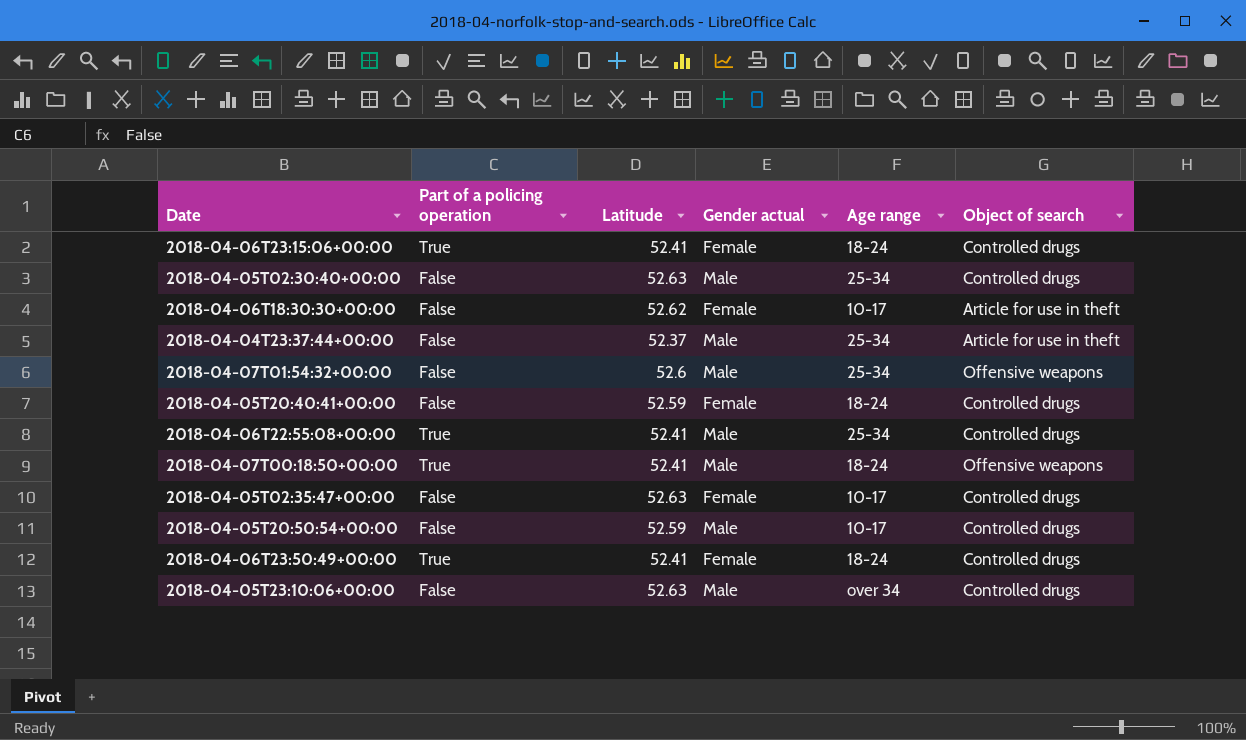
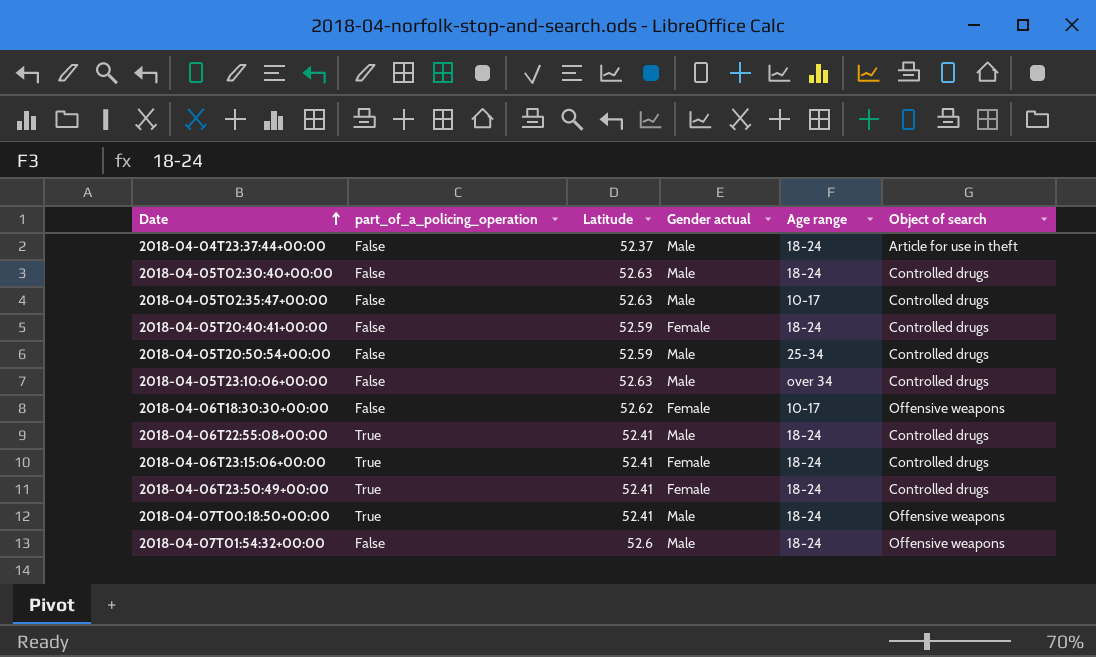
row order: none -> Date ascending
column name: Part of a policing operation -> part_of_a_policing_operation
2018-04-04T23:37:44+00:00 | Age range: 25-34 -> 18-24
2018-04-05T02:30:40+00:00 | Age range: 25-34 -> 18-24
2018-04-05T02:35:47+00:00 | Gender actual: Female -> Male
2018-04-05T20:50:54+00:00 | Age range: 10-17 -> 25-34
2018-04-06T18:30:30+00:00 | Object of search: Article for use in theft -> Offensive weapons
2018-04-06T22:55:08+00:00 | Age range: 25-34 -> 18-24
2018-04-07T01:54:32+00:00 | Age range: 25-34 -> 18-24

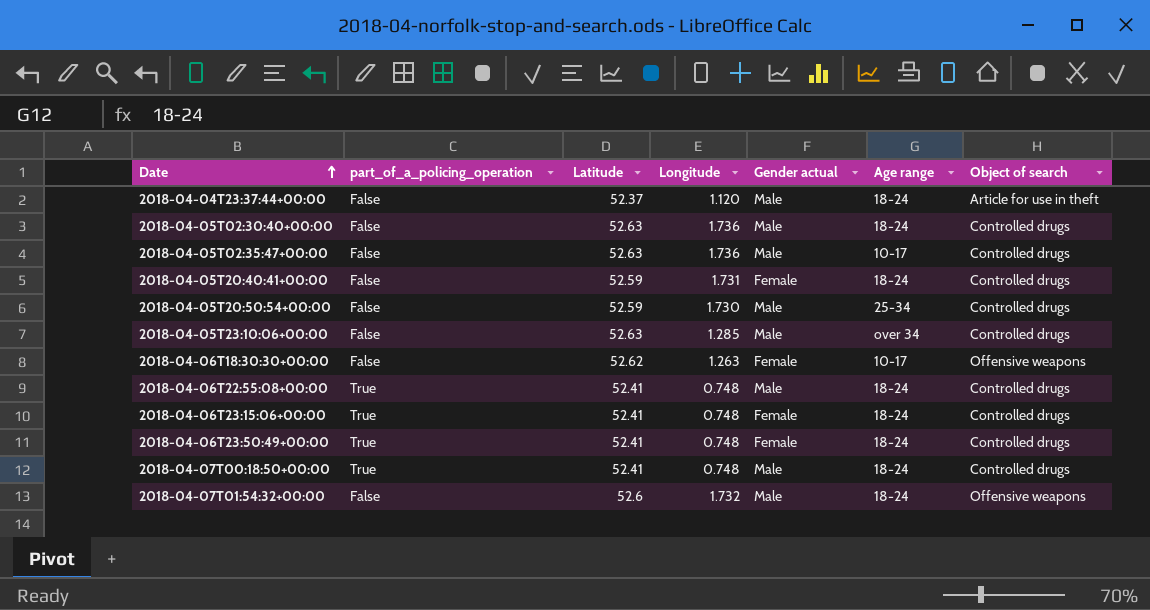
column Longitude | position: none -> 4
2018-04-07T00:18:50+00:00 | Object of search: Offensive weapons -> Controlled drugs

